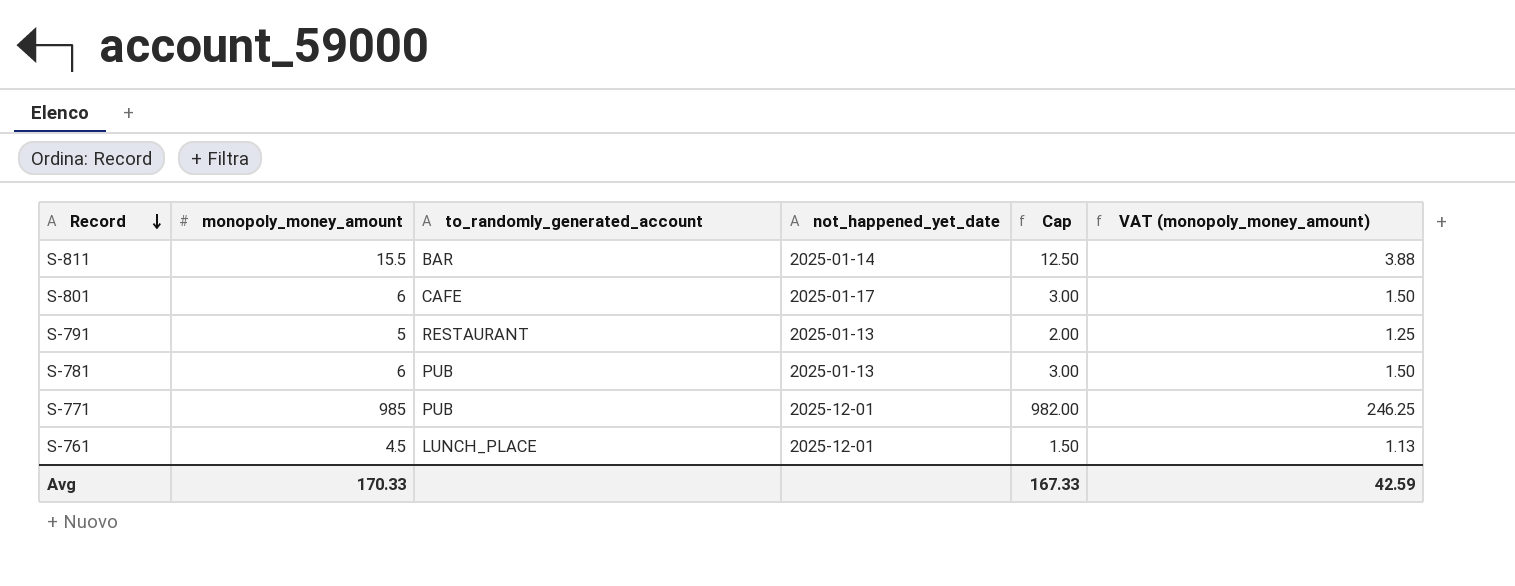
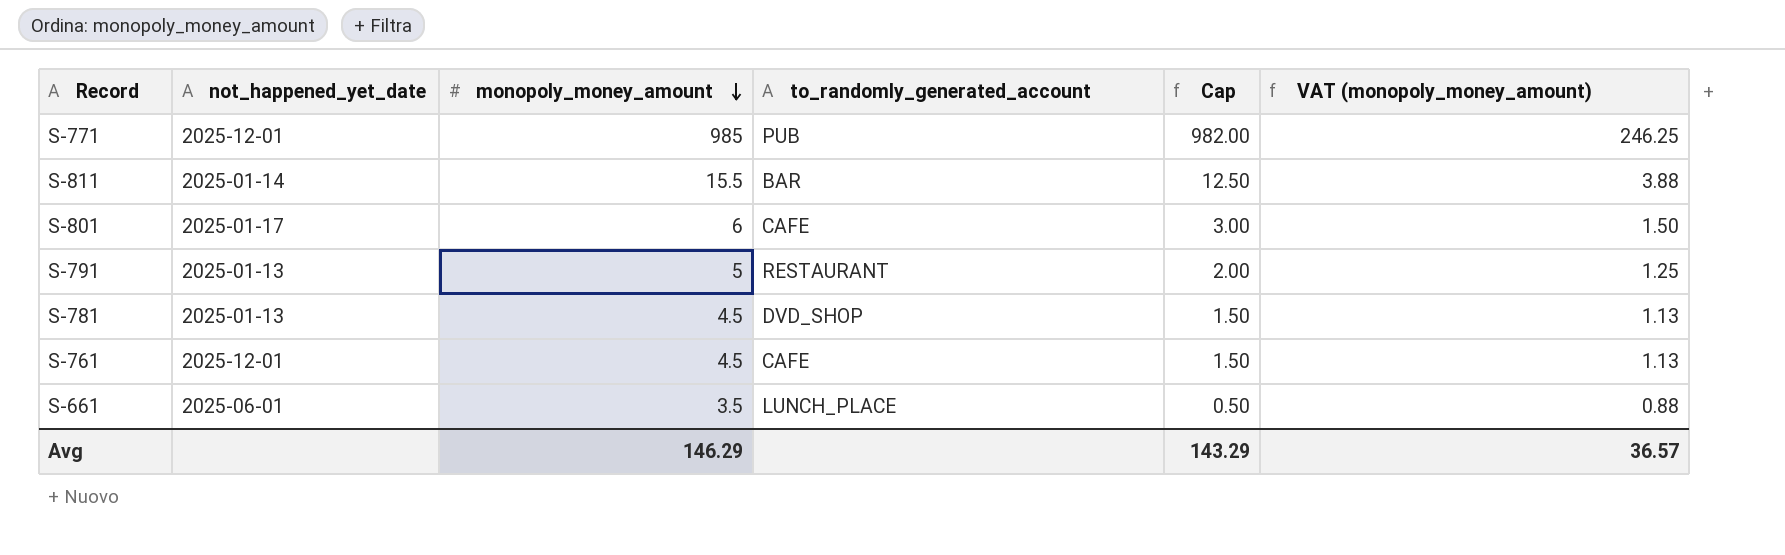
row order: Record descending -> monopoly_money_amount descending
column not_happened_yet_date | position: 4 -> 2
S-781 | monopoly_money_amount: 6 -> 4.5
S-781 | to_randomly_generated_account: PUB -> DVD_SHOP
S-781 | Cap: 3.00 -> 1.50
S-781 | VAT (monopoly_money_amount): 1.50 -> 1.13
S-761 | to_randomly_generated_account: LUNCH_PLACE -> CAFE
row S-661: none -> 2025-06-01 | 3.5 | LUNCH_PLACE | 0.50 | 0.88
Avg | monopoly_money_amount: 170.33 -> 146.29
Avg | Cap: 167.33 -> 143.29
Avg | VAT (monopoly_money_amount): 42.59 -> 36.57

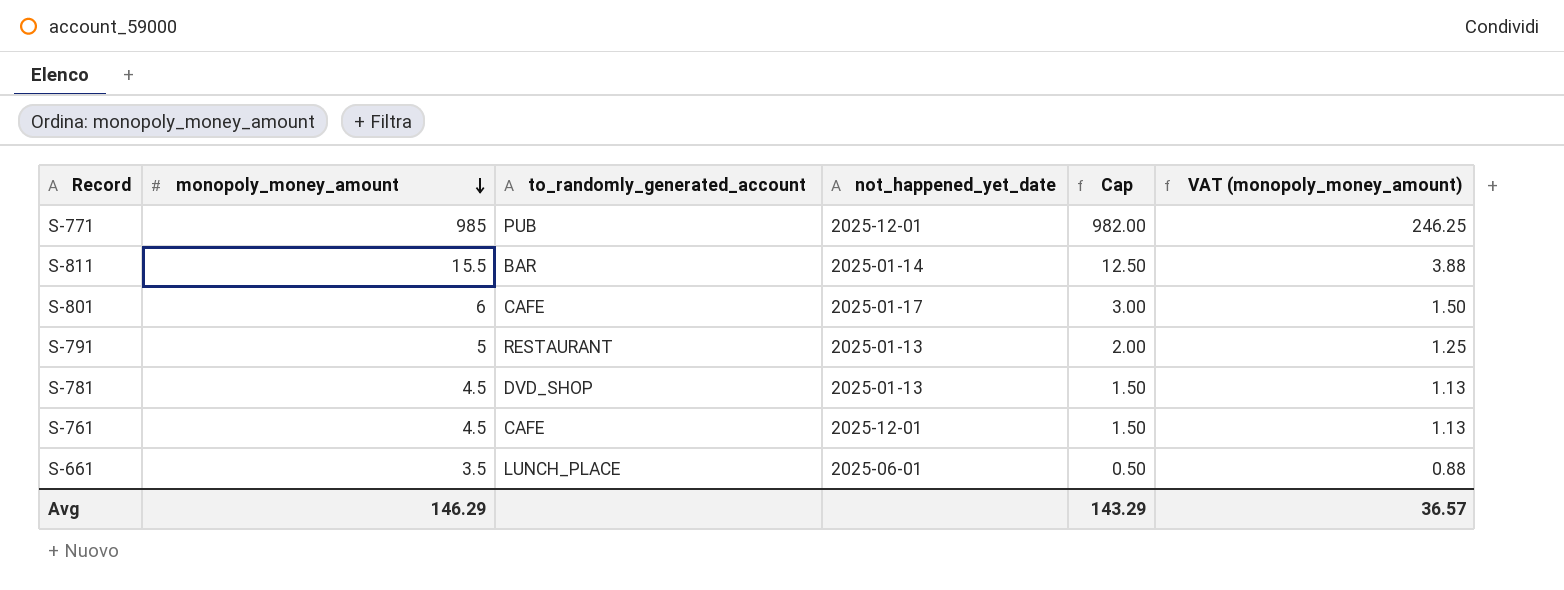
column not_happened_yet_date | position: 2 -> 4

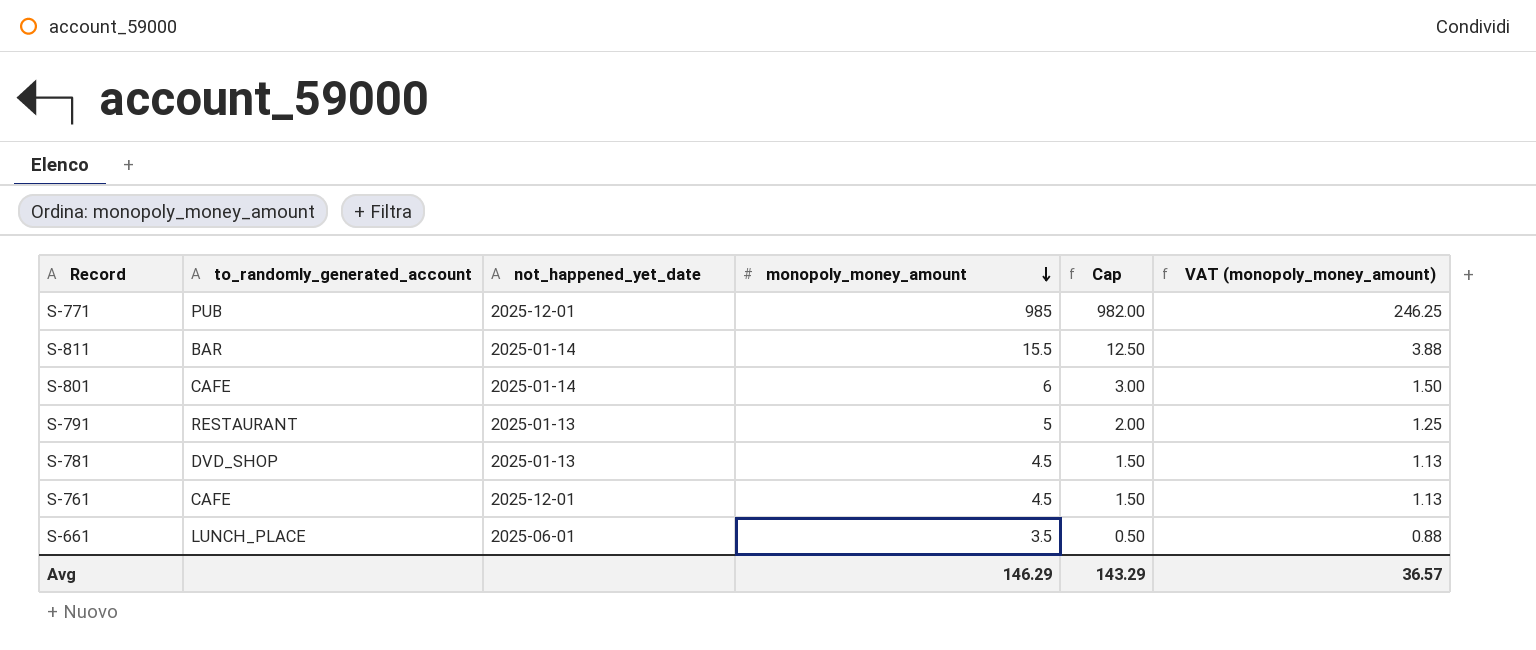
column monopoly_money_amount | position: 2 -> 4
S-801 | not_happened_yet_date: 2025-01-17 -> 2025-01-14

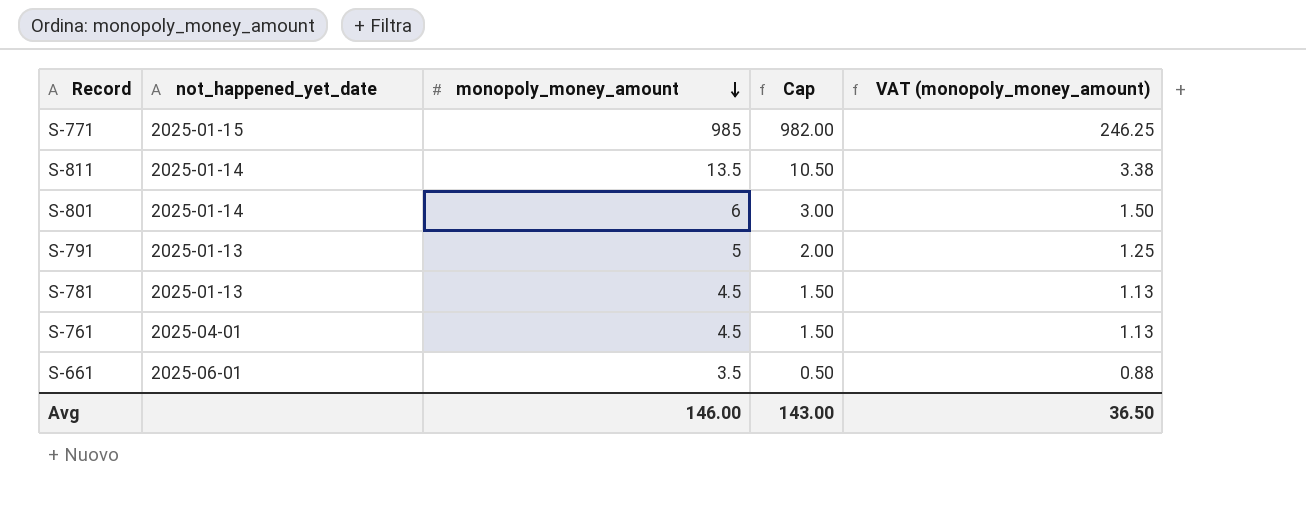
column to_randomly_generated_account | position: 2 -> none
S-771 | not_happened_yet_date: 2025-12-01 -> 2025-01-15
S-811 | monopoly_money_amount: 15.5 -> 13.5
S-811 | Cap: 12.50 -> 10.50
S-811 | VAT (monopoly_money_amount): 3.88 -> 3.38
S-761 | not_happened_yet_date: 2025-12-01 -> 2025-04-01
Avg | monopoly_money_amount: 146.29 -> 146.00
Avg | Cap: 143.29 -> 143.00
Avg | VAT (monopoly_money_amount): 36.57 -> 36.50

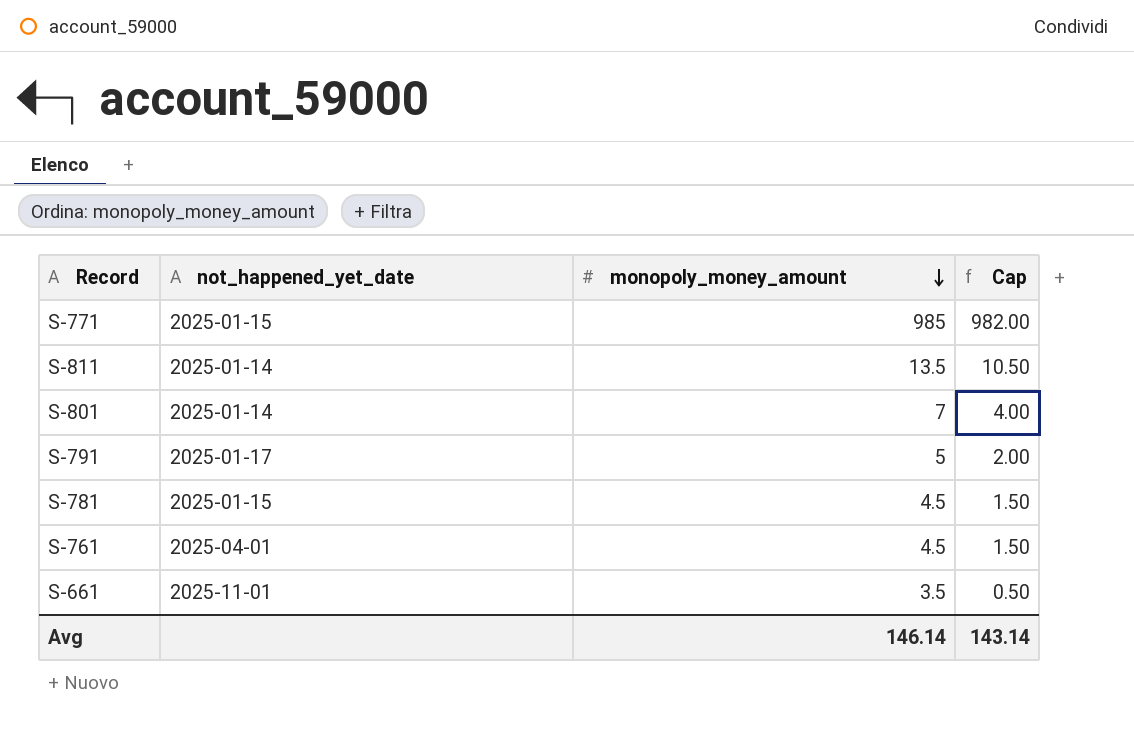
column VAT (monopoly_money_amount) | formula: [monopoly_money_amount] * 0.25 -> none
S-801 | monopoly_money_amount: 6 -> 7
S-801 | Cap: 3.00 -> 4.00
S-791 | not_happened_yet_date: 2025-01-13 -> 2025-01-17
S-781 | not_happened_yet_date: 2025-01-13 -> 2025-01-15
S-661 | not_happened_yet_date: 2025-06-01 -> 2025-11-01
Avg | monopoly_money_amount: 146.00 -> 146.14
Avg | Cap: 143.00 -> 143.14

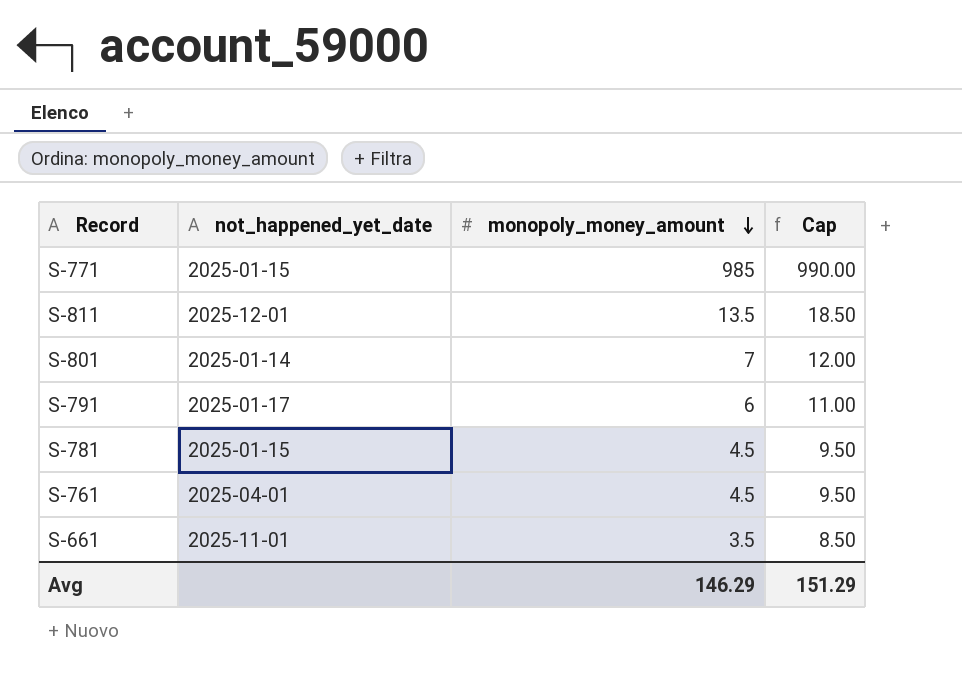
column Cap | formula: [monopoly_money_amount] - 3 -> [monopoly_money_amount] + 5
S-811 | not_happened_yet_date: 2025-01-14 -> 2025-12-01
S-791 | monopoly_money_amount: 5 -> 6
Avg | monopoly_money_amount: 146.14 -> 146.29
Avg | Cap: 143.14 -> 151.29

